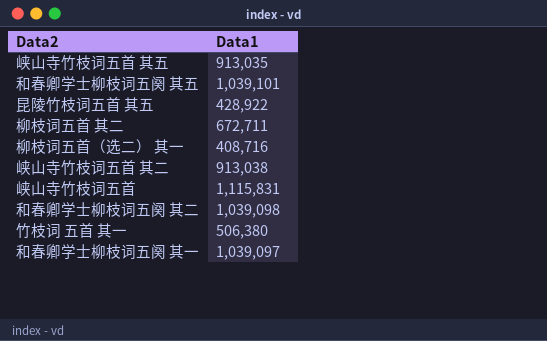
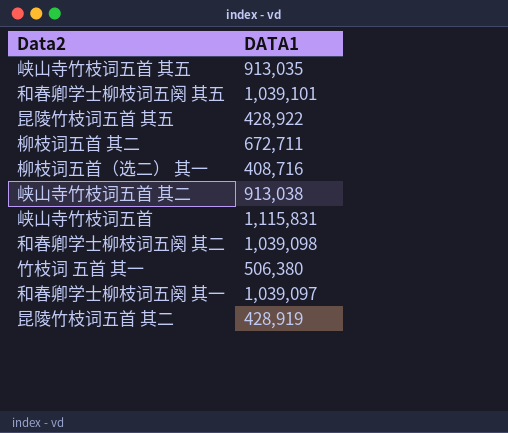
column name: Data1 -> DATA1
row 昆陵竹枝词五首 其二: none -> 428,919

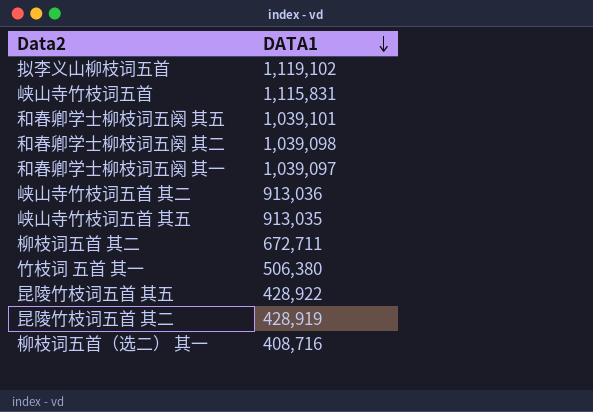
row order: none -> DATA1 descending
row 拟李义山柳枝词五首: none -> 1,119,102
峡山寺竹枝词五首 其二 | DATA1: 913,038 -> 913,036

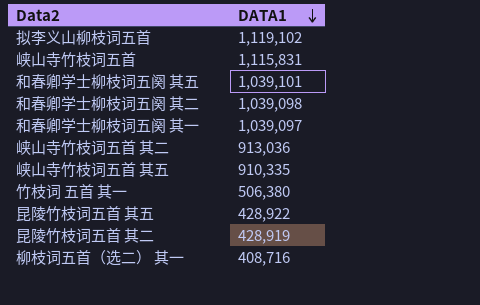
row 柳枝词五首 其二: 672,711 -> none
峡山寺竹枝词五首 其五 | DATA1: 913,035 -> 910,335

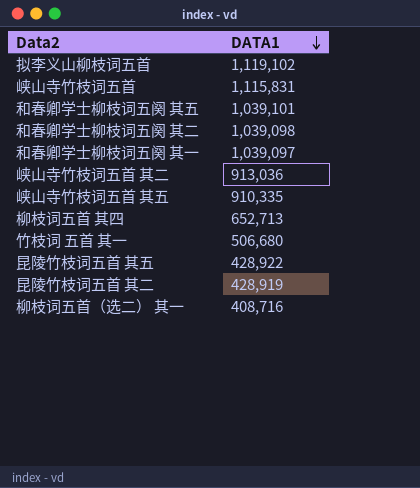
row 柳枝词五首 其四: none -> 652,713
竹枝词 五首 其一 | DATA1: 506,380 -> 506,680

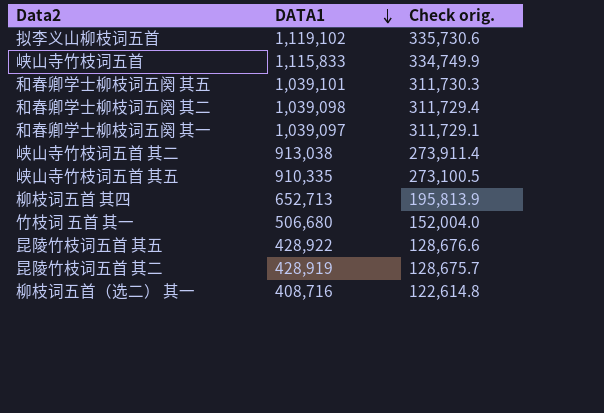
column Check orig. | formula: none -> [DATA1] * 0.3
峡山寺竹枝词五首 | DATA1: 1,115,831 -> 1,115,833
峡山寺竹枝词五首 其二 | DATA1: 913,036 -> 913,038

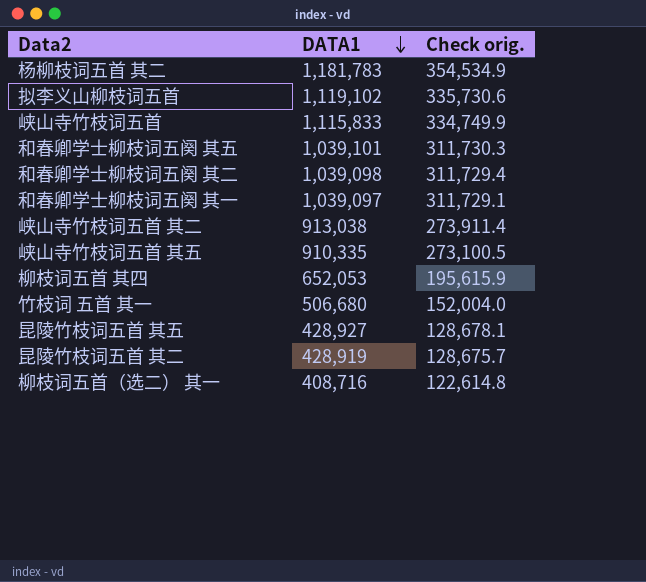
row 杨柳枝词五首 其二: none -> 1,181,783 | 354,534.9
柳枝词五首 其四 | DATA1: 652,713 -> 652,053
柳枝词五首 其四 | Check orig.: 195,813.9 -> 195,615.9
昆陵竹枝词五首 其五 | DATA1: 428,922 -> 428,927
昆陵竹枝词五首 其五 | Check orig.: 128,676.6 -> 128,678.1

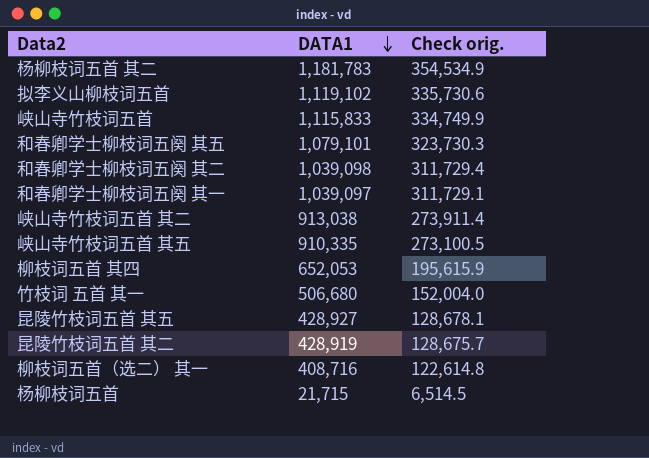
和春卿学士柳枝词五阕 其五 | DATA1: 1,039,101 -> 1,079,101
和春卿学士柳枝词五阕 其五 | Check orig.: 311,730.3 -> 323,730.3
row 杨柳枝词五首: none -> 21,715 | 6,514.5

